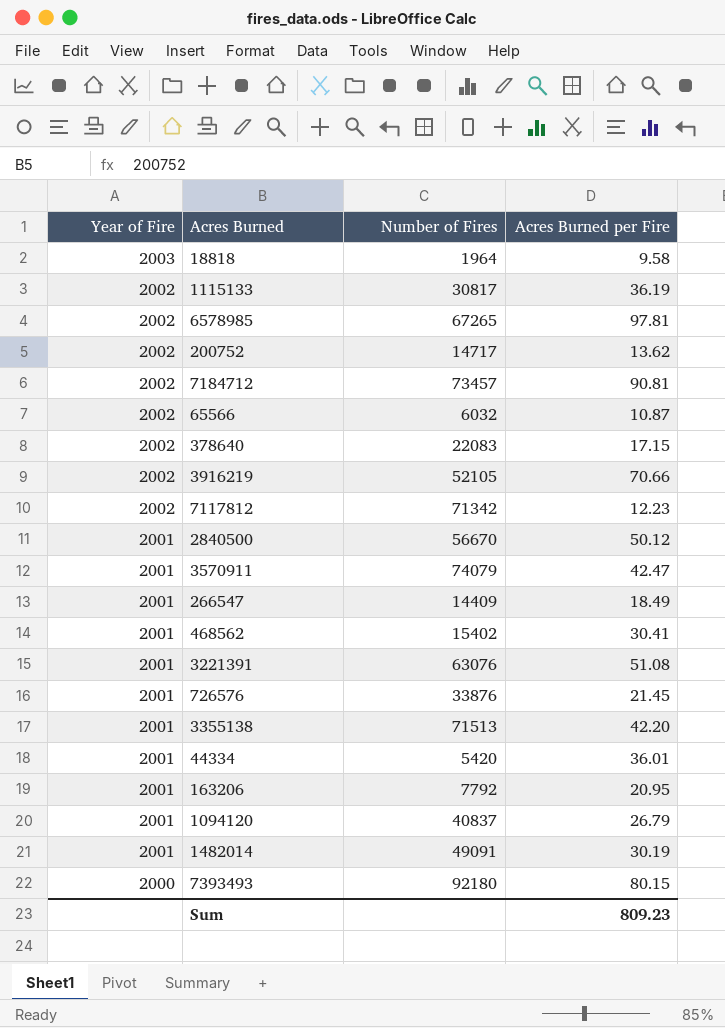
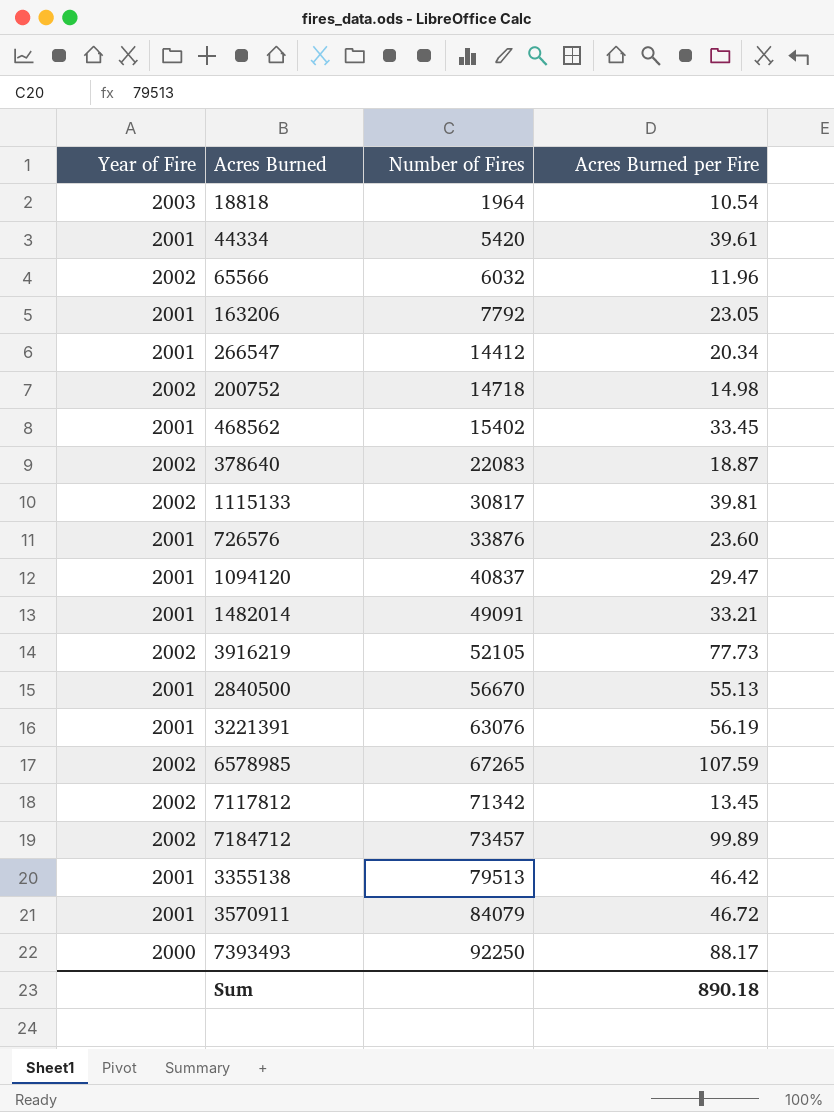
row order: Year of Fire descending -> Number of Fires ascending
18818 | Acres Burned per Fire: 9.58 -> 10.54
44334 | Acres Burned per Fire: 36.01 -> 39.61
65566 | Acres Burned per Fire: 10.87 -> 11.96
163206 | Acres Burned per Fire: 20.95 -> 23.05
266547 | Number of Fires: 14409 -> 14412
266547 | Acres Burned per Fire: 18.49 -> 20.34
200752 | Number of Fires: 14717 -> 14718
200752 | Acres Burned per Fire: 13.62 -> 14.98
468562 | Acres Burned per Fire: 30.41 -> 33.45
378640 | Acres Burned per Fire: 17.15 -> 18.87
1115133 | Acres Burned per Fire: 36.19 -> 39.81
726576 | Acres Burned per Fire: 21.45 -> 23.60
1094120 | Acres Burned per Fire: 26.79 -> 29.47
1482014 | Acres Burned per Fire: 30.19 -> 33.21
3916219 | Acres Burned per Fire: 70.66 -> 77.73
2840500 | Acres Burned per Fire: 50.12 -> 55.13
3221391 | Acres Burned per Fire: 51.08 -> 56.19
6578985 | Acres Burned per Fire: 97.81 -> 107.59
7117812 | Acres Burned per Fire: 12.23 -> 13.45
7184712 | Acres Burned per Fire: 90.81 -> 99.89
3355138 | Number of Fires: 71513 -> 79513
3355138 | Acres Burned per Fire: 42.20 -> 46.42
3570911 | Number of Fires: 74079 -> 84079
3570911 | Acres Burned per Fire: 42.47 -> 46.72
7393493 | Number of Fires: 92180 -> 92250
7393493 | Acres Burned per Fire: 80.15 -> 88.17
Sum | Acres Burned per Fire: 809.23 -> 890.18

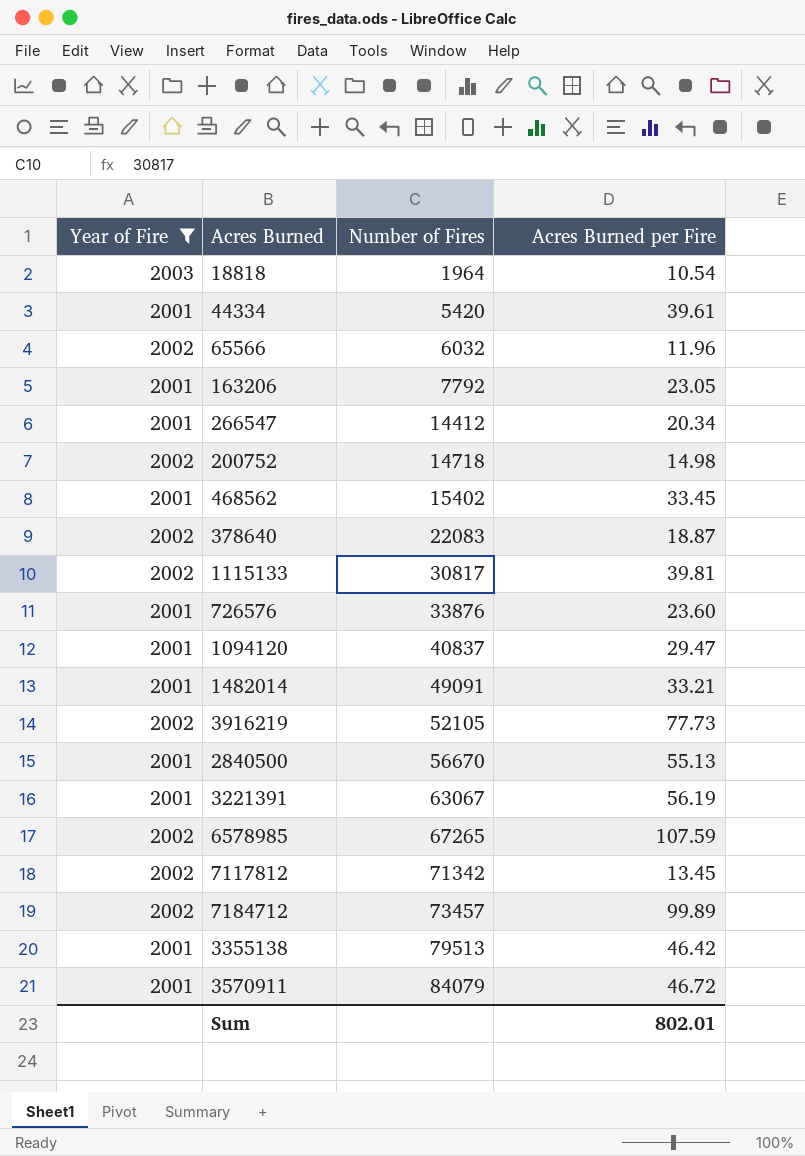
filter: none -> Year of Fire != 2000
3221391 | Number of Fires: 63076 -> 63067
Sum | Acres Burned per Fire: 890.18 -> 802.01

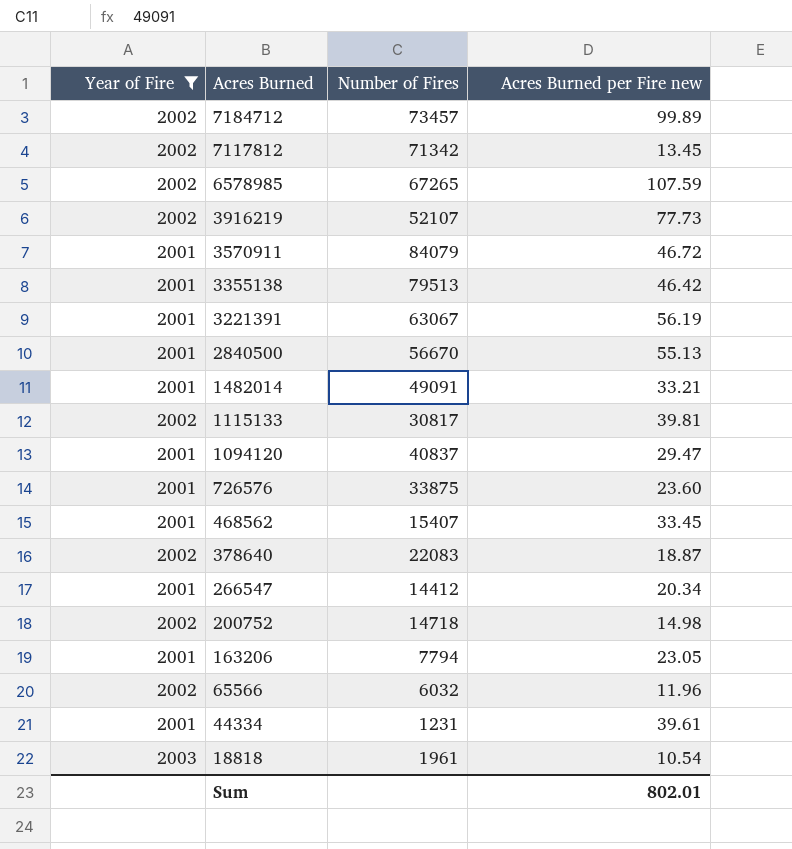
row order: Number of Fires ascending -> Acres Burned descending
column name: Acres Burned per Fire -> Acres Burned per Fire new
3916219 | Number of Fires: 52105 -> 52107
726576 | Number of Fires: 33876 -> 33875
468562 | Number of Fires: 15402 -> 15407
163206 | Number of Fires: 7792 -> 7794
44334 | Number of Fires: 5420 -> 1231
18818 | Number of Fires: 1964 -> 1961

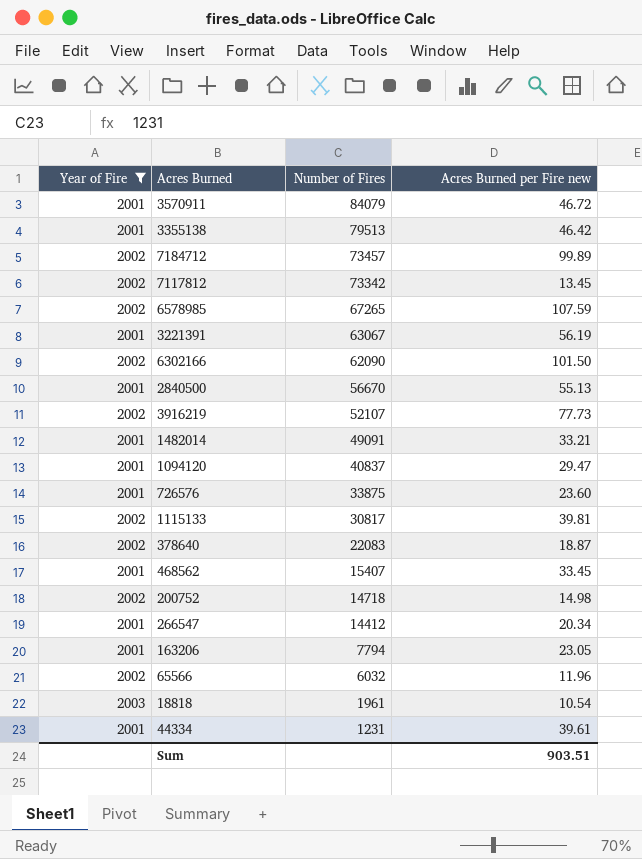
row order: Acres Burned descending -> Number of Fires descending
7117812 | Number of Fires: 71342 -> 73342
row 6302166: none -> 2002 | 62090 | 101.50
Sum | Acres Burned per Fire new: 802.01 -> 903.51

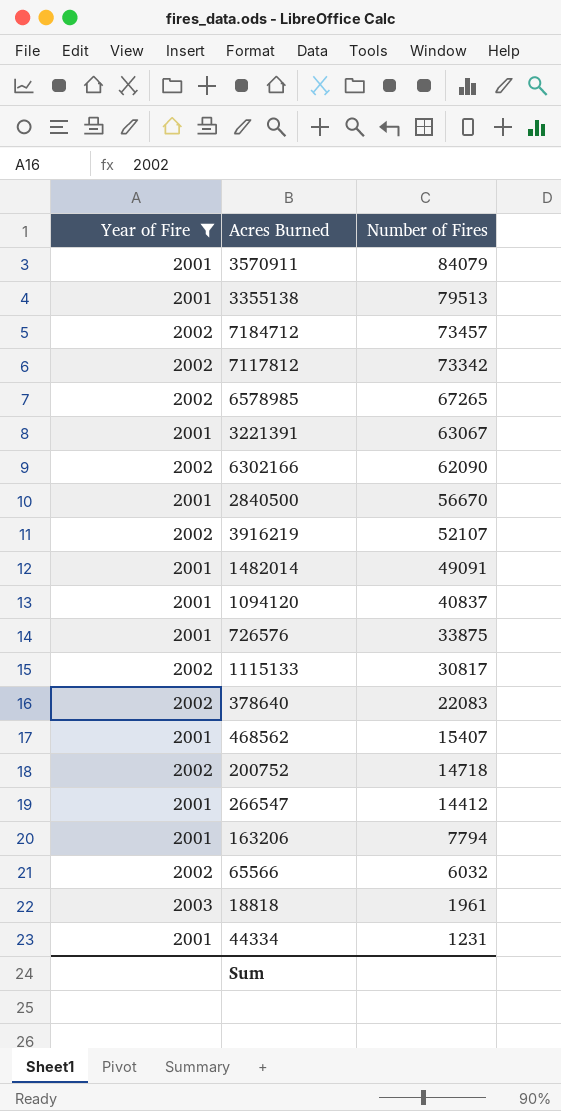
column Acres Burned per Fire new | position: 4 -> none

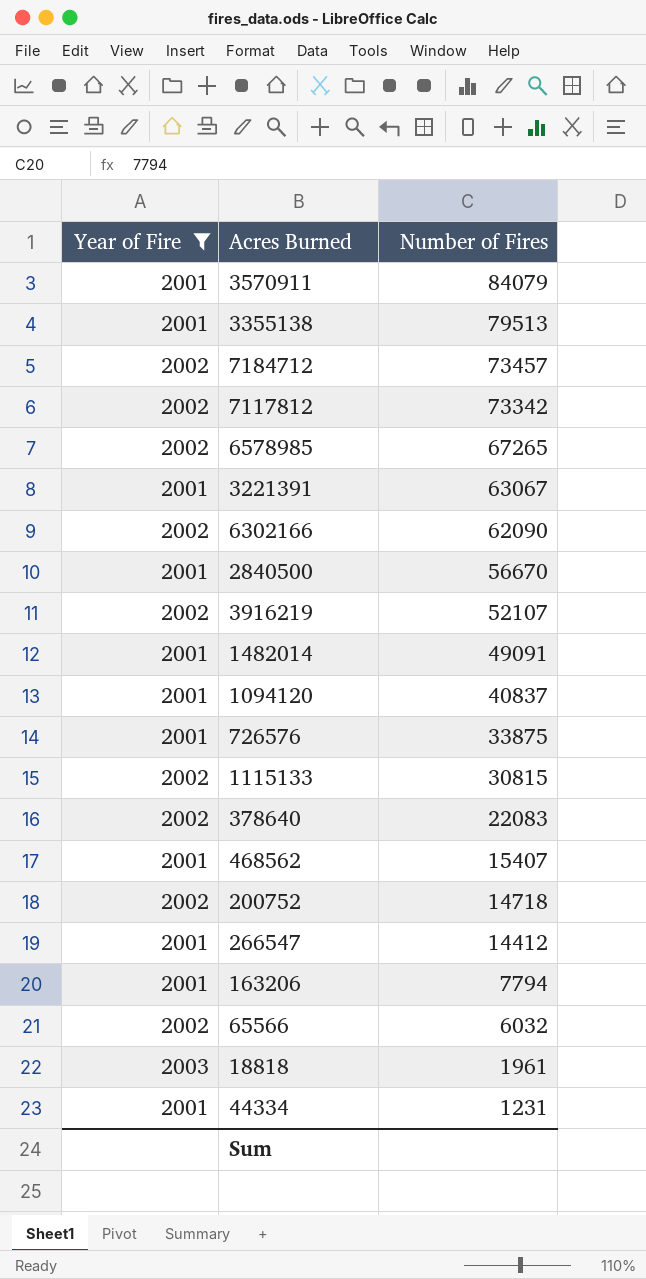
1115133 | Number of Fires: 30817 -> 30815

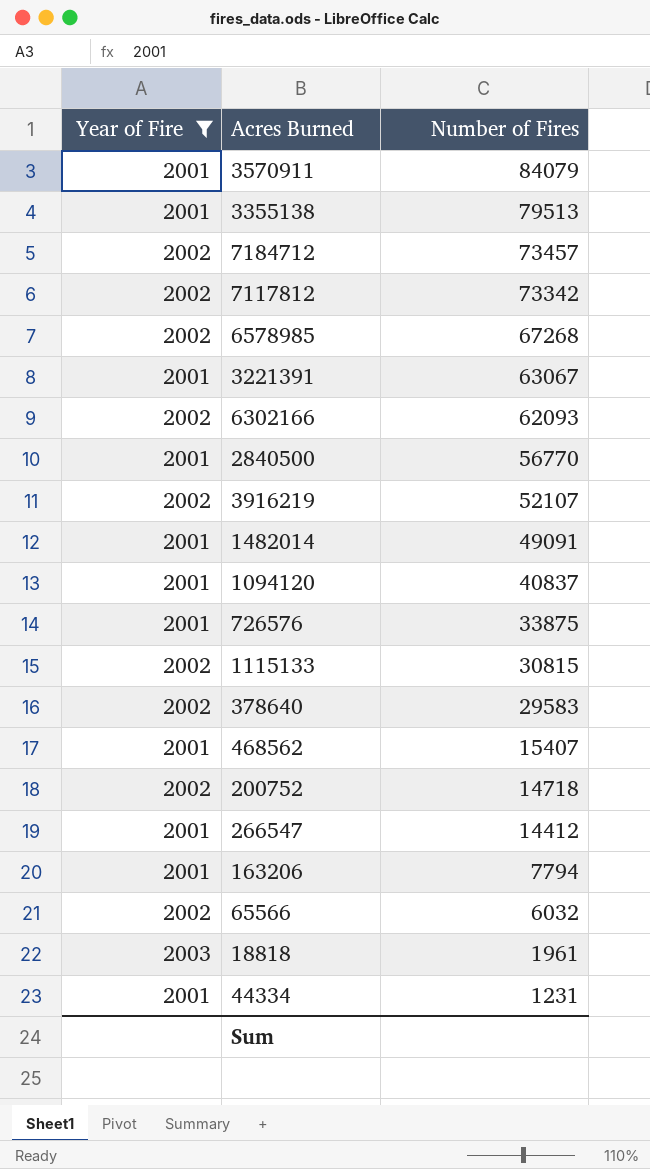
6578985 | Number of Fires: 67265 -> 67268
6302166 | Number of Fires: 62090 -> 62093
2840500 | Number of Fires: 56670 -> 56770
378640 | Number of Fires: 22083 -> 29583

